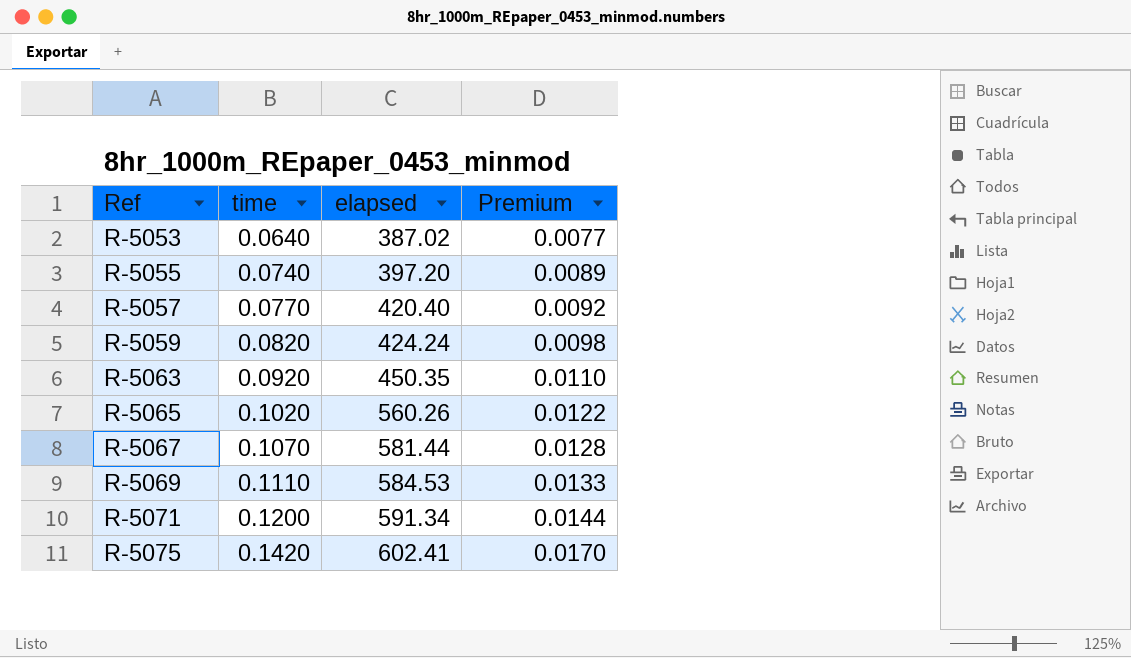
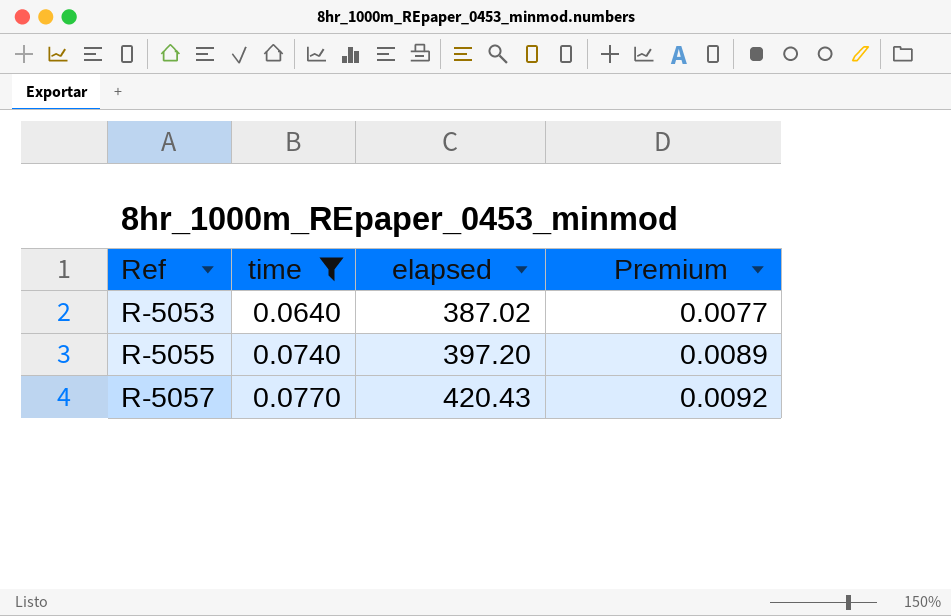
filter: none -> time <= 0.0770
R-5057 | elapsed: 420.40 -> 420.43

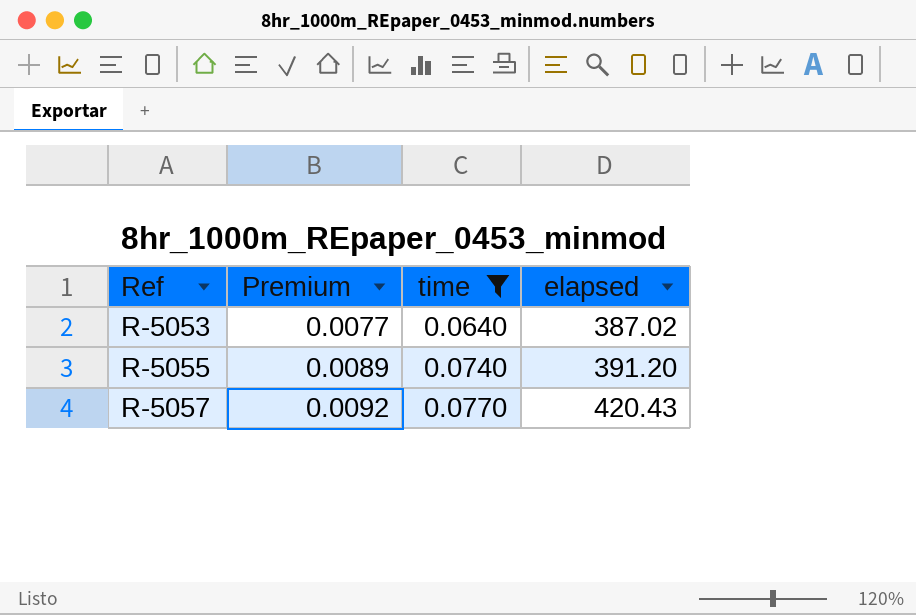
column Premium | position: 4 -> 2
R-5055 | elapsed: 397.20 -> 391.20

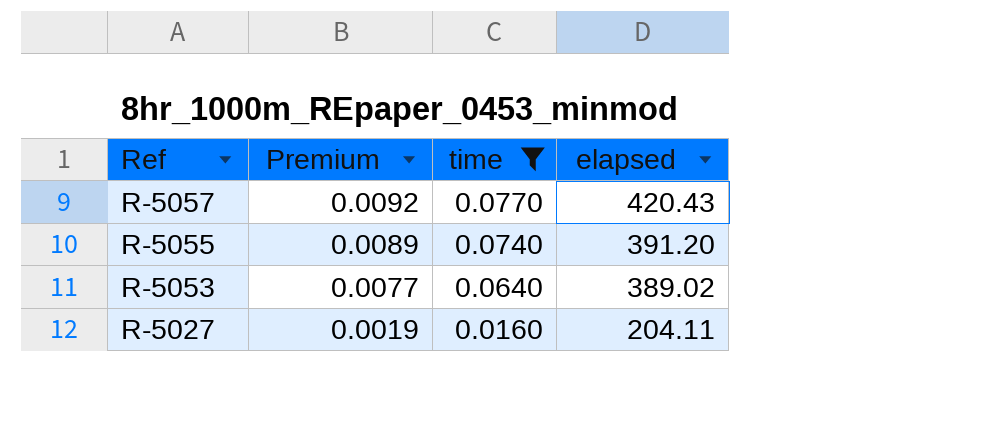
row order: Ref ascending -> Ref descending
R-5053 | elapsed: 387.02 -> 389.02
row R-5027: none -> 0.0019 | 0.0160 | 204.11

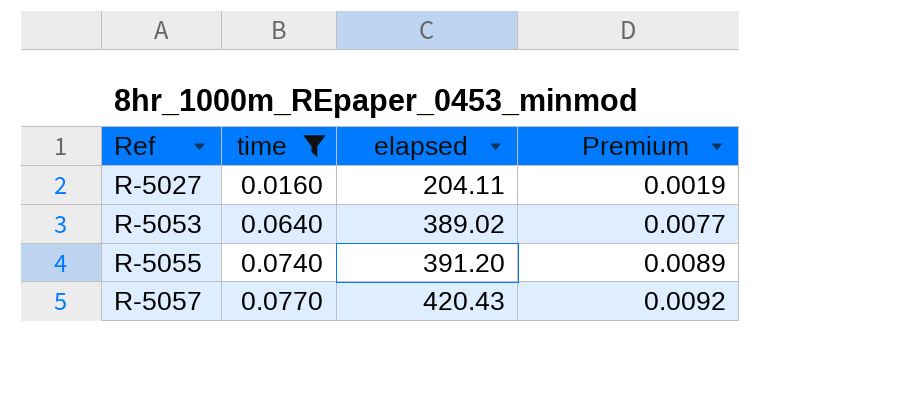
row order: Ref descending -> Ref ascending
column Premium | position: 2 -> 4

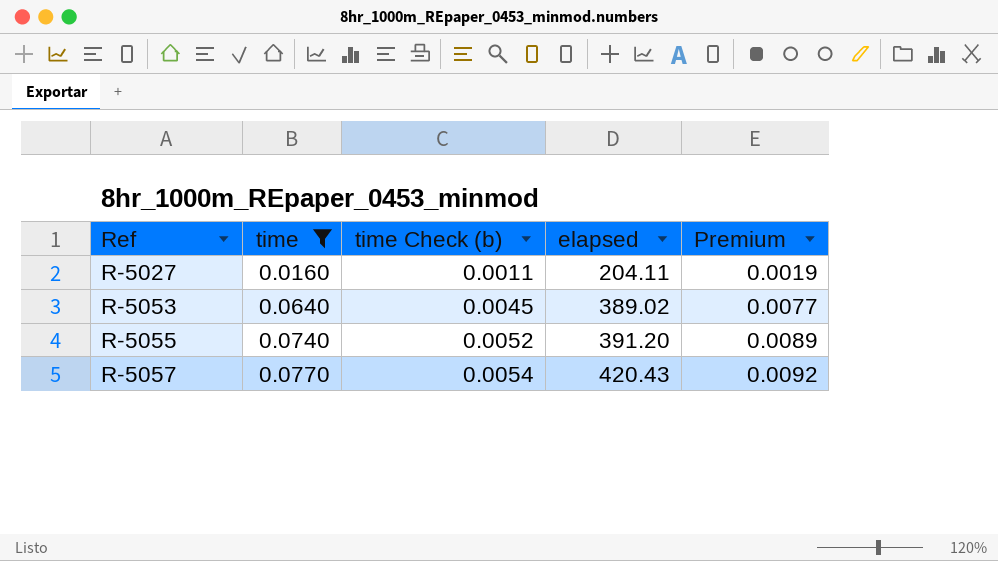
column time Check (b) | formula: none -> [time] * 0.07

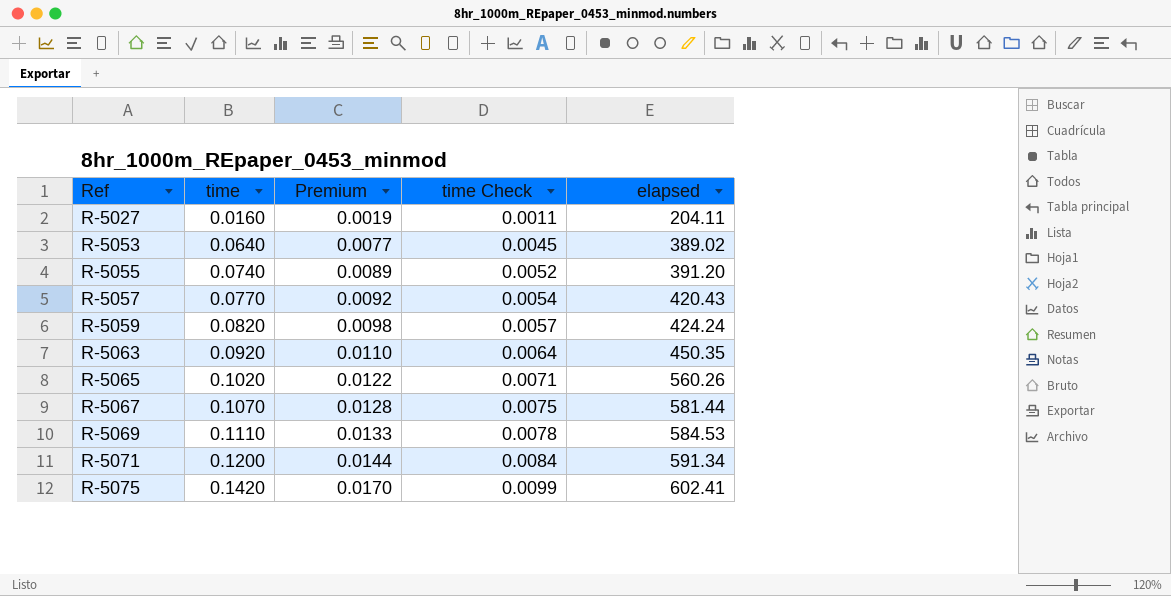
filter: time <= 0.0770 -> none
column Premium | position: 5 -> 3
column name: time Check (b) -> time Check

